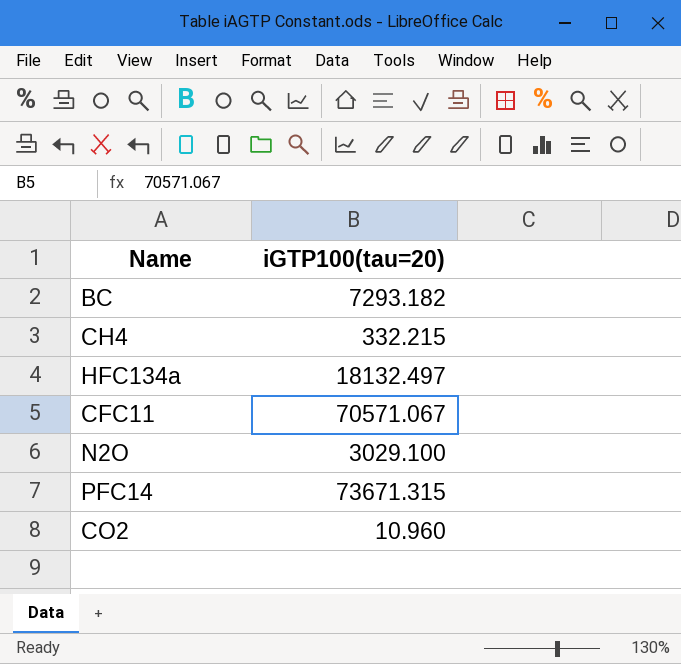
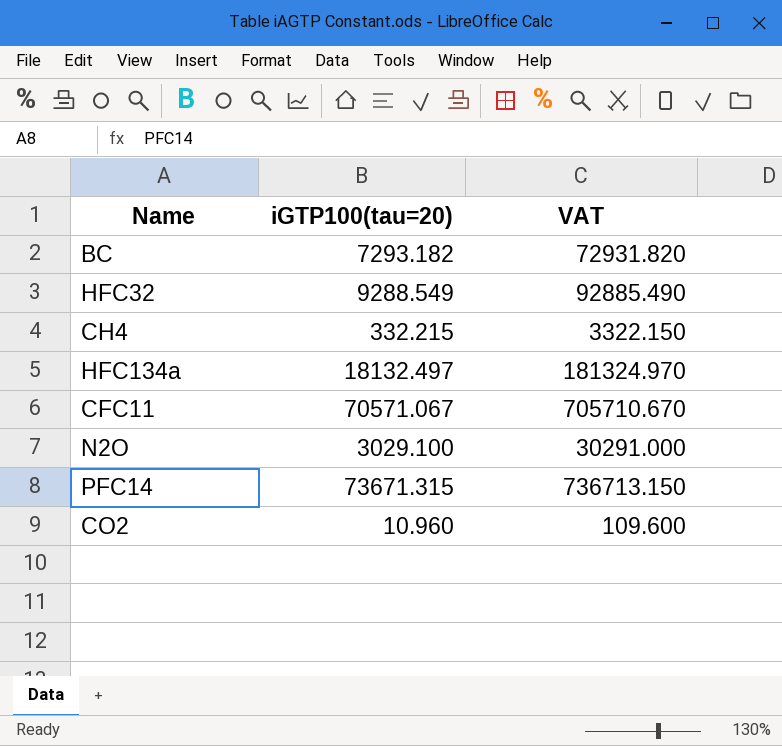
column VAT | formula: none -> [iGTP100(tau=20)] * 10
row HFC32: none -> 9288.549 | 92885.490

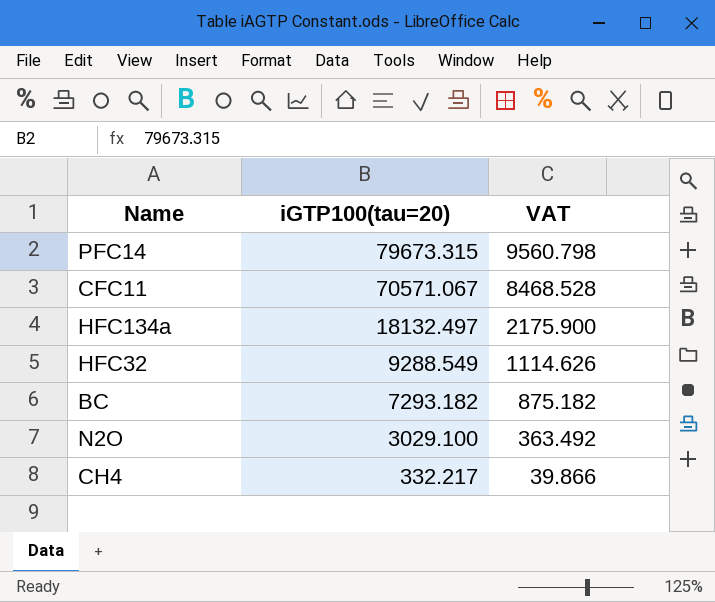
row order: none -> iGTP100(tau=20) descending
column VAT | formula: [iGTP100(tau=20)] * 10 -> [iGTP100(tau=20)] * 0.12
row CO2: 10.960 | 109.600 -> none
PFC14 | iGTP100(tau=20): 73671.315 -> 79673.315
CH4 | iGTP100(tau=20): 332.215 -> 332.217

